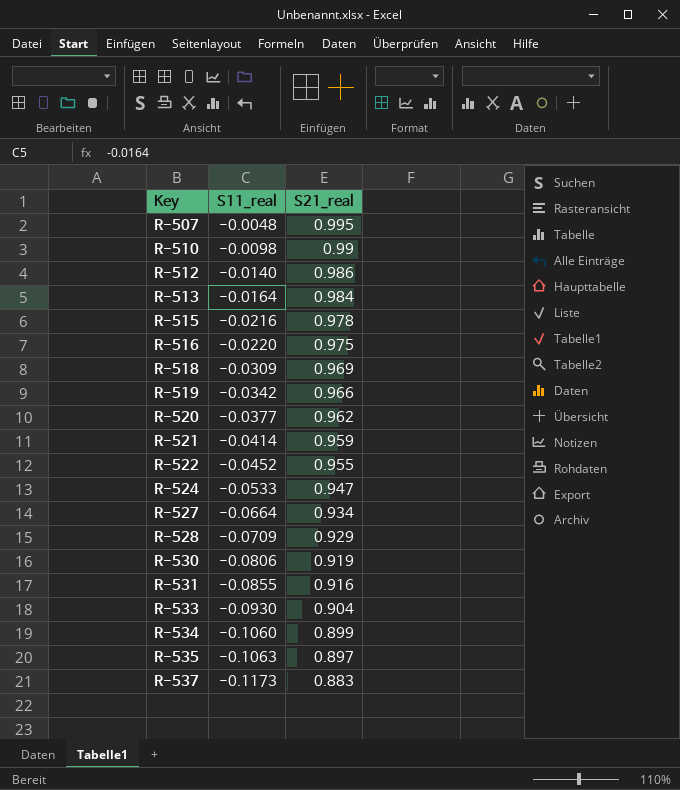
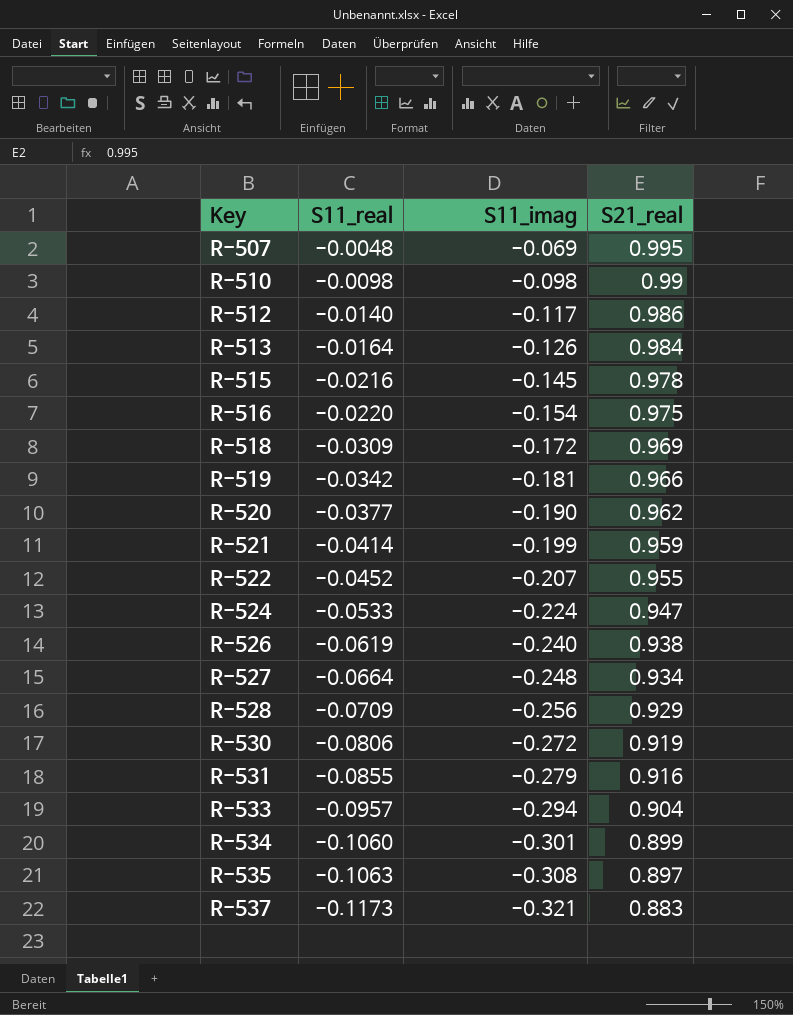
column S11_imag | position: none -> 3
row R-526: none -> -0.0619 | -0.240 | 0.938
R-533 | S11_real: -0.0930 -> -0.0957

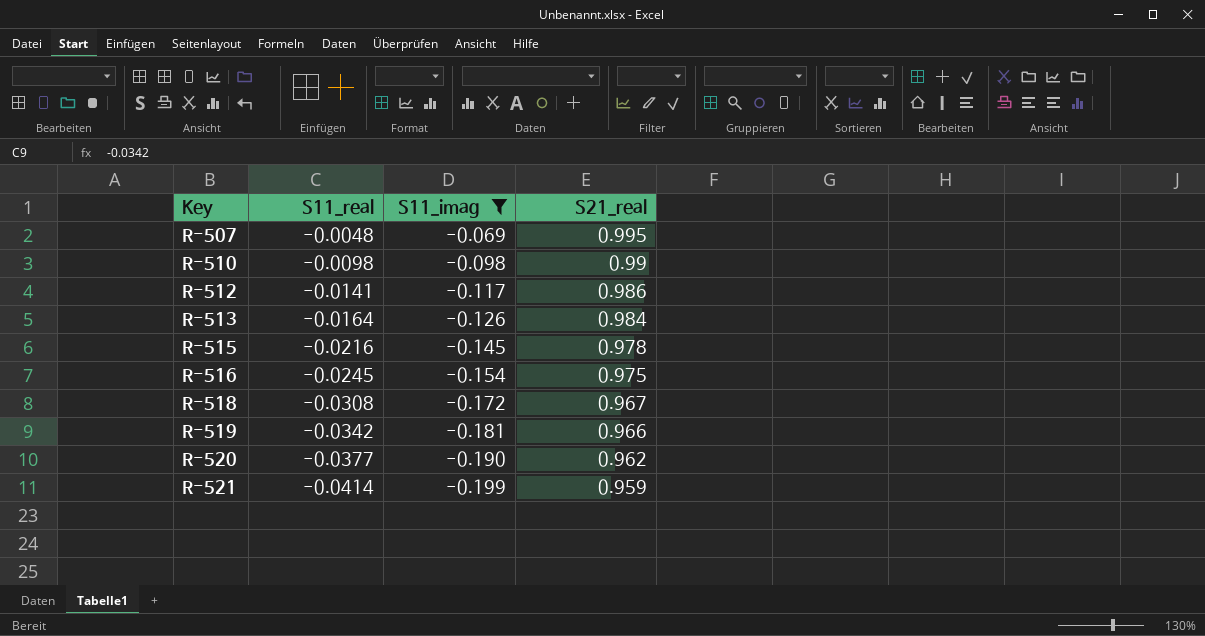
filter: none -> S11_imag >= -0.199
R-512 | S11_real: -0.0140 -> -0.0141
R-516 | S11_real: -0.0220 -> -0.0245
R-518 | S11_real: -0.0309 -> -0.0308
R-518 | S21_real: 0.969 -> 0.967

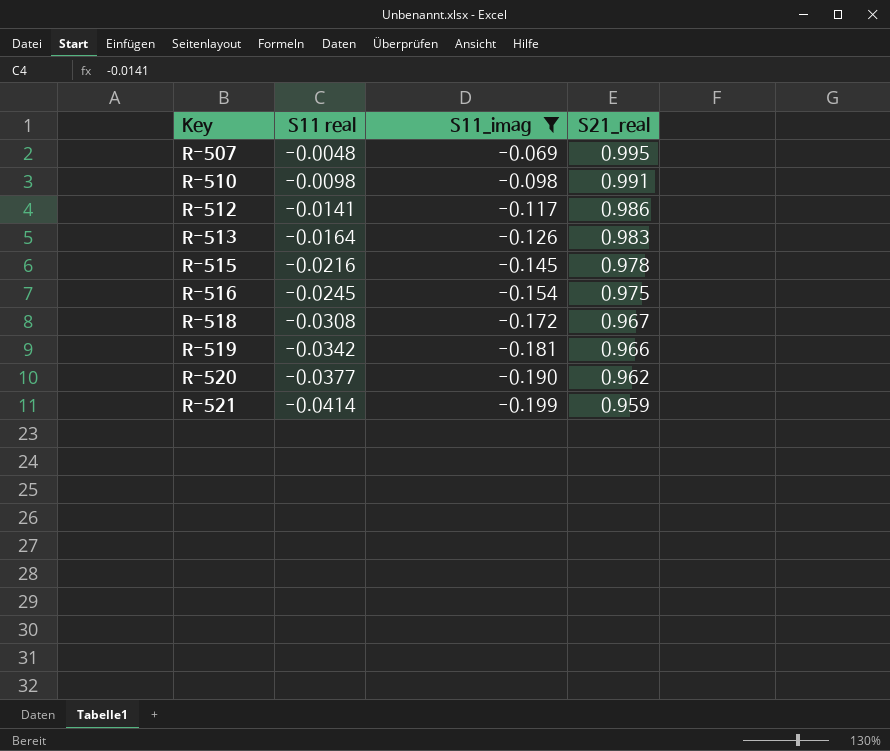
column name: S11_real -> S11 real
R-510 | S21_real: 0.99 -> 0.991
R-513 | S21_real: 0.984 -> 0.983

